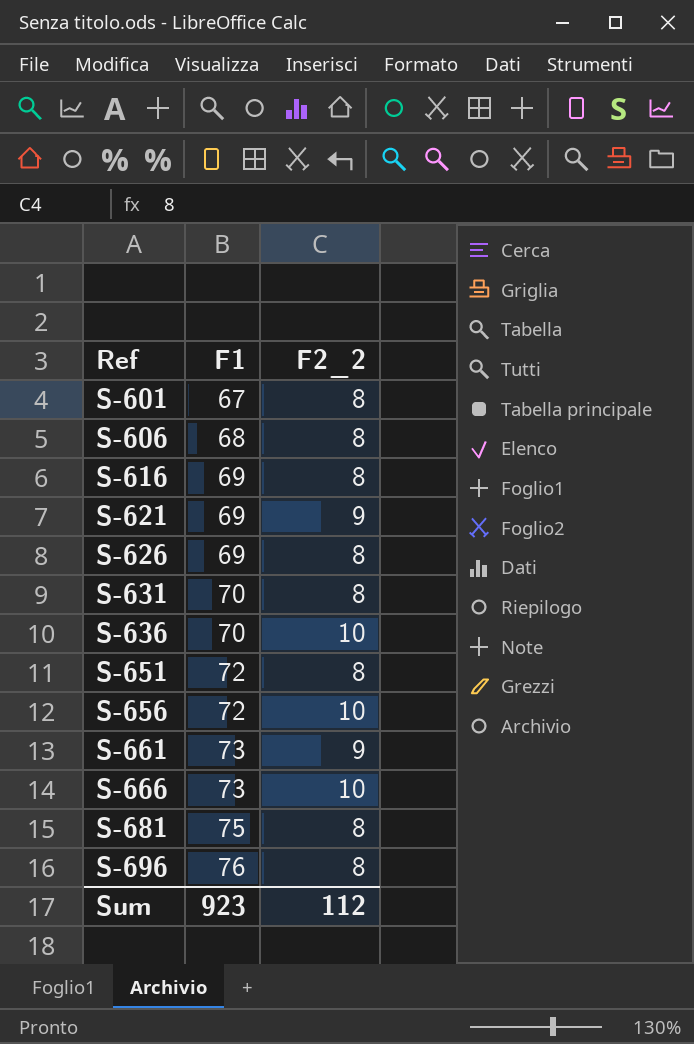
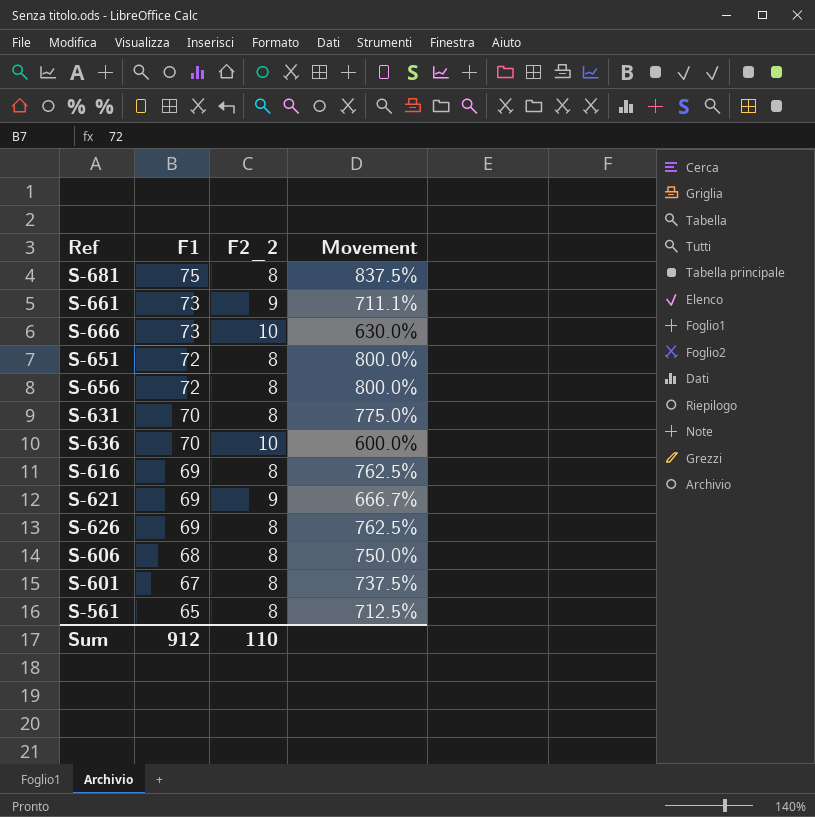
row order: Ref ascending -> F1 descending
column Movement | formula: none -> ([F1] - [F2_2]) / [F2_2]
row S-696: 76 | 8 -> none
S-656 | F2_2: 10 -> 8
row S-561: none -> 65 | 8 | 712.5%
Sum | F1: 923 -> 912
Sum | F2_2: 112 -> 110

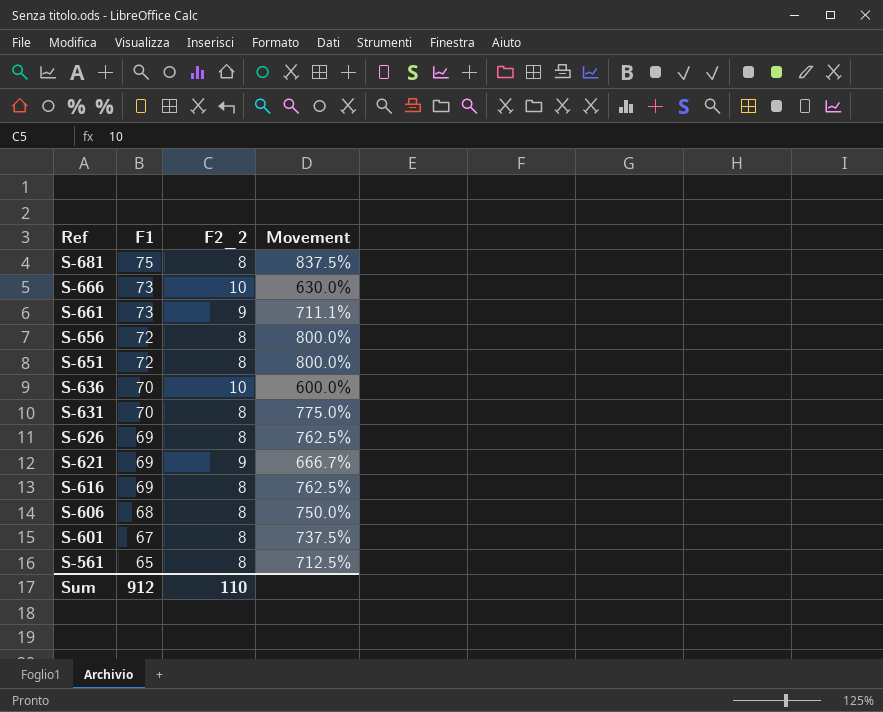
row order: F1 descending -> Ref descending

